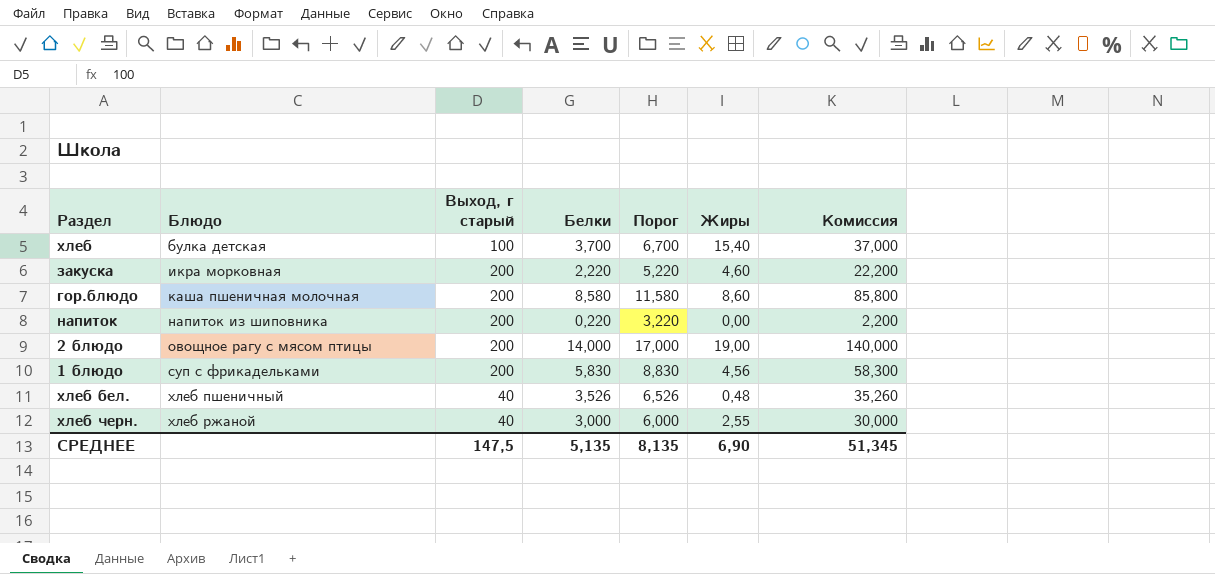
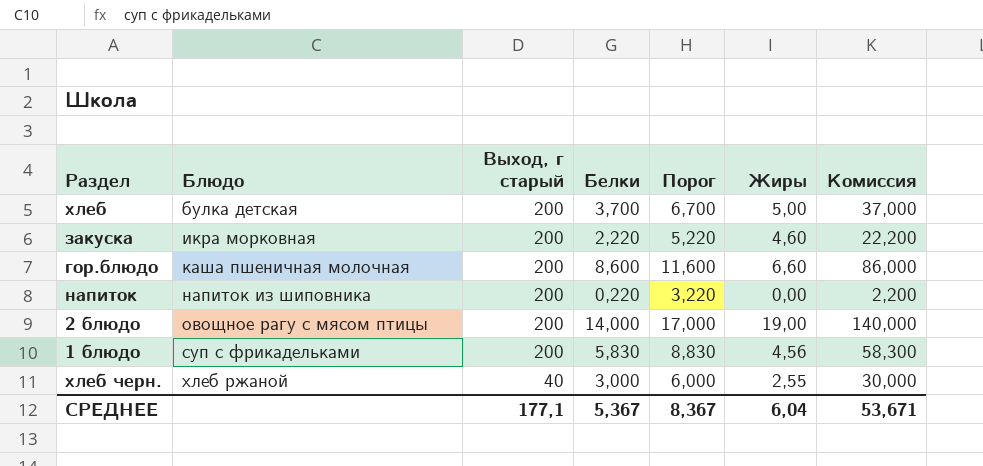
row хлеб бел.: хлеб пшеничный | 40 | 3,526 | 6,526 | 0,48 | 35,260 -> none
хлеб | Выход, г старый: 100 -> 200
хлеб | Жиры: 15,40 -> 5,00
гор.блюдо | Белки: 8,580 -> 8,600
гор.блюдо | Порог: 11,580 -> 11,600
гор.блюдо | Жиры: 8,60 -> 6,60
гор.блюдо | Комиссия: 85,800 -> 86,000
СРЕДНЕЕ | Выход, г старый: 147,5 -> 177,1
СРЕДНЕЕ | Белки: 5,135 -> 5,367
СРЕДНЕЕ | Порог: 8,135 -> 8,367
СРЕДНЕЕ | Жиры: 6,90 -> 6,04
СРЕДНЕЕ | Комиссия: 51,345 -> 53,671

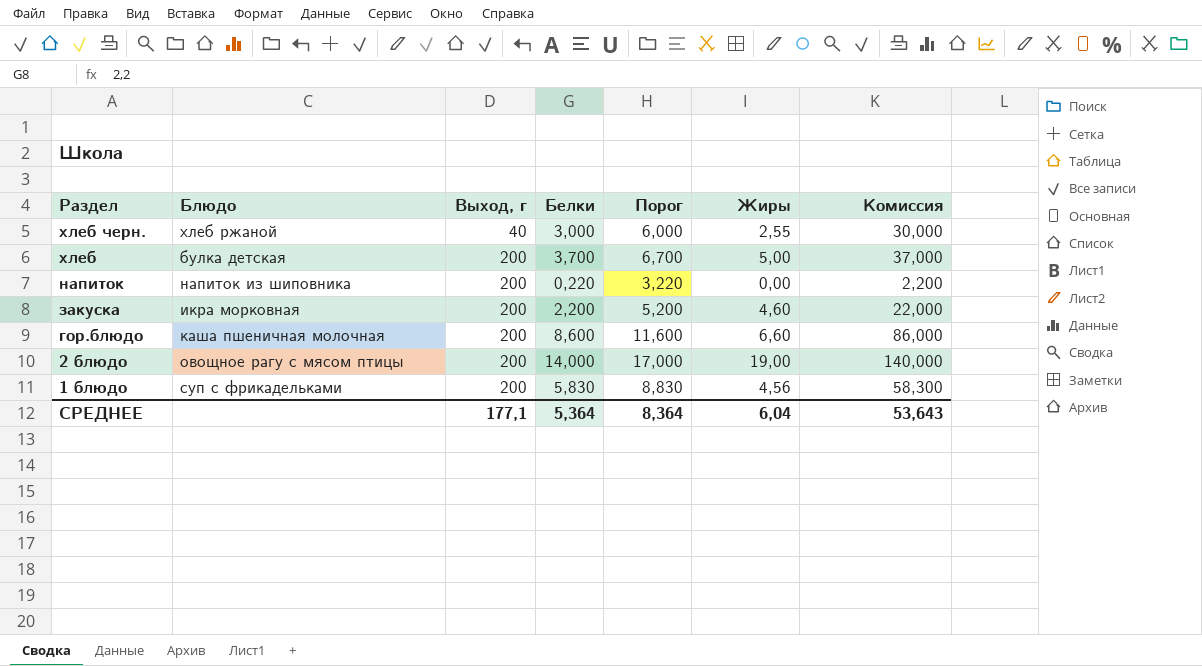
row order: Блюдо ascending -> Раздел descending
column name: Выход, г старый -> Выход, г
закуска | Белки: 2,220 -> 2,200
закуска | Порог: 5,220 -> 5,200
закуска | Комиссия: 22,200 -> 22,000
СРЕДНЕЕ | Белки: 5,367 -> 5,364
СРЕДНЕЕ | Порог: 8,367 -> 8,364
СРЕДНЕЕ | Комиссия: 53,671 -> 53,643

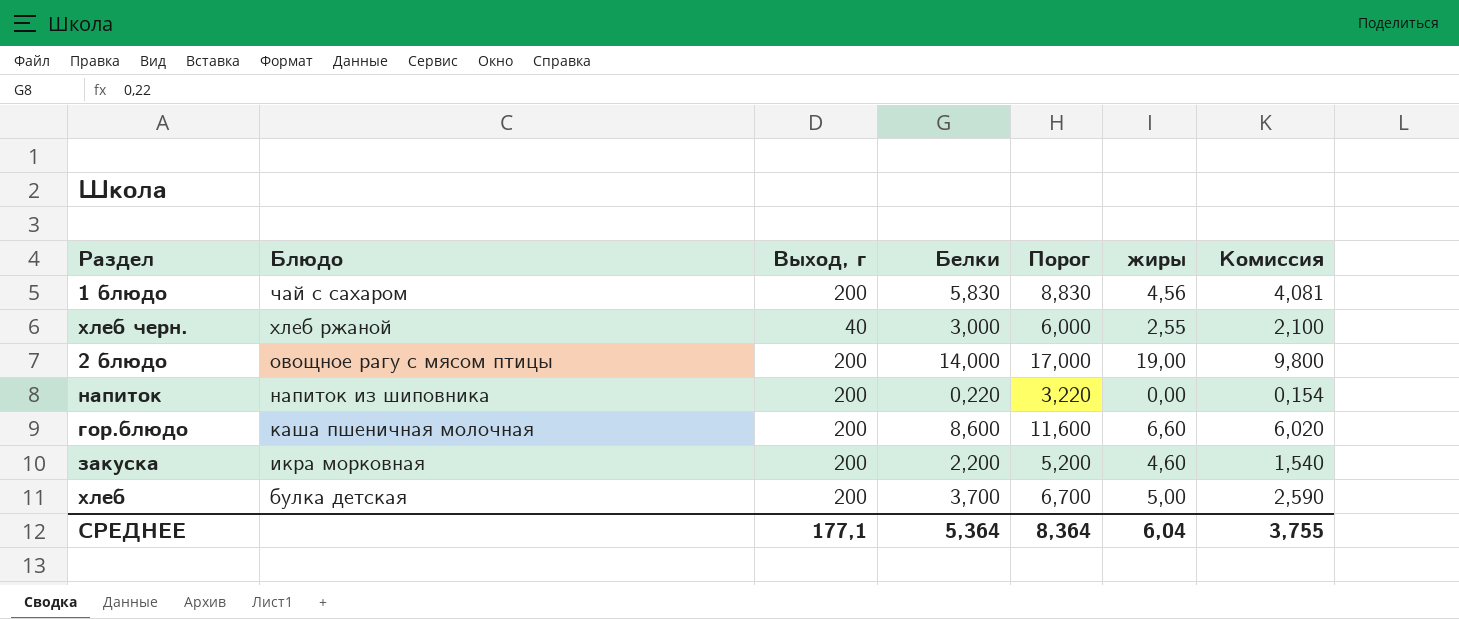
row order: Раздел descending -> Блюдо descending
column name: Жиры -> жиры
column Комиссия | formula: [Белки] * 10 -> [Белки] * 0,7
1 блюдо | Блюдо: суп с фрикадельками -> чай с сахаром
СРЕДНЕЕ | Комиссия: 53,643 -> 3,755

